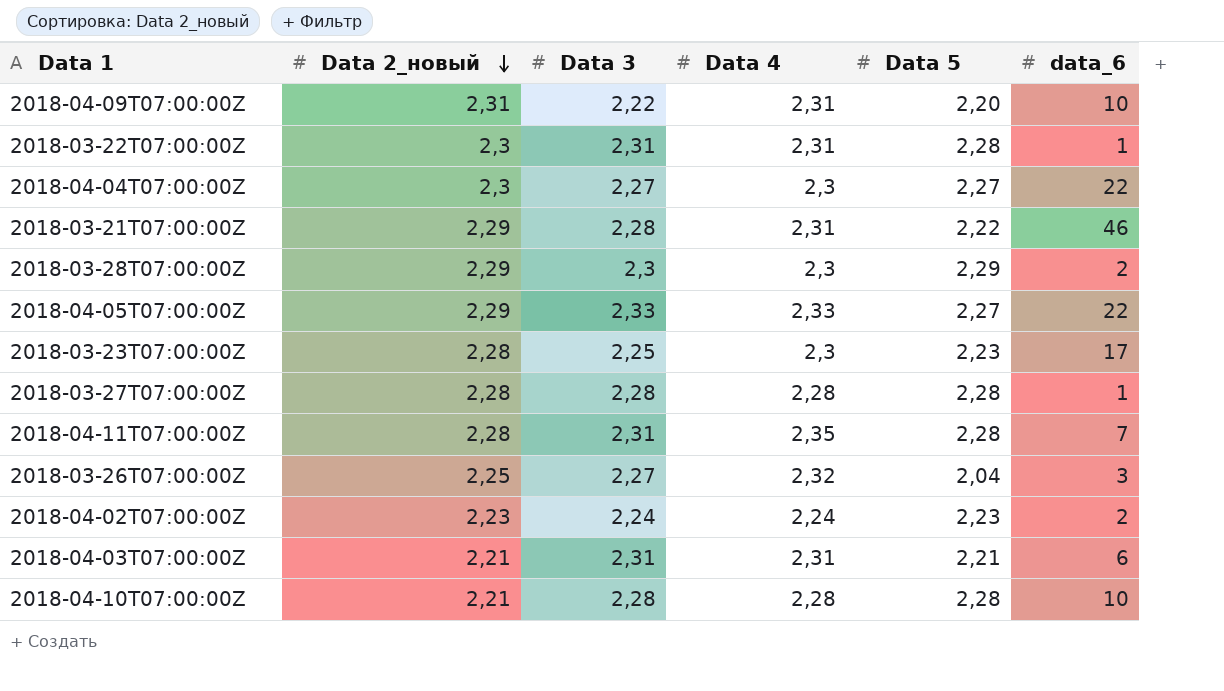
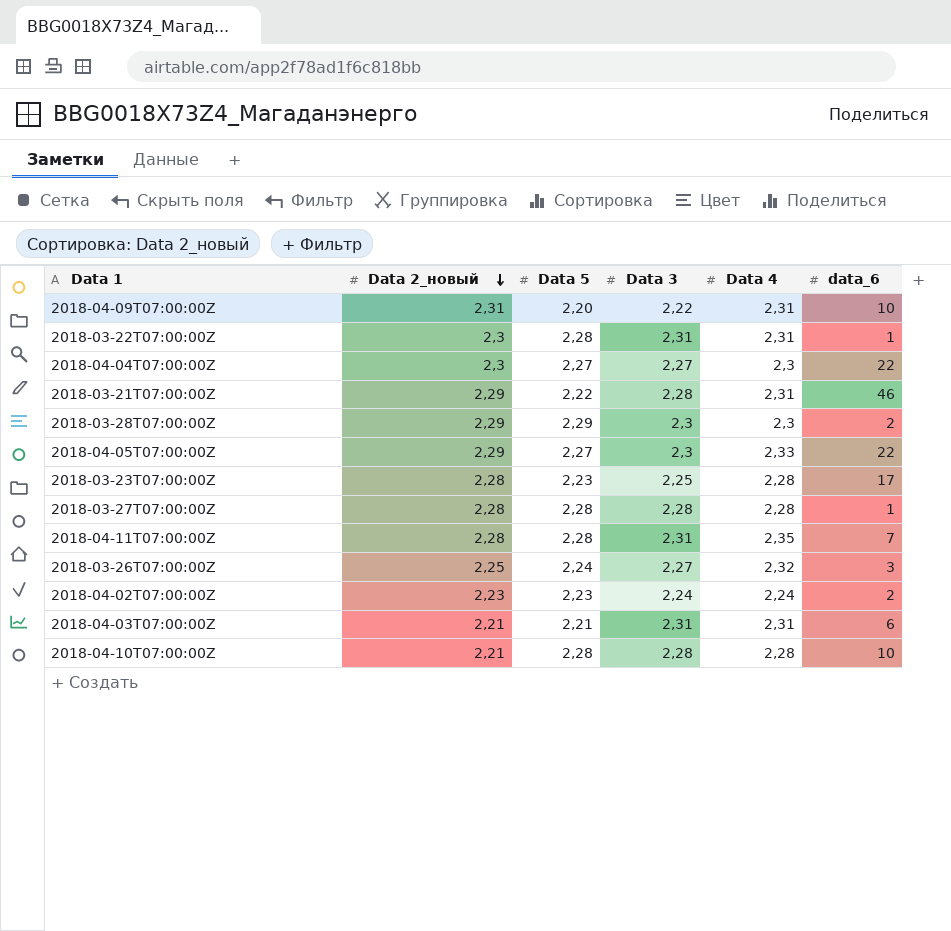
column Data 5 | position: 5 -> 3
2018-04-05T07:00:00Z | Data 3: 2,33 -> 2,3
2018-03-23T07:00:00Z | Data 4: 2,3 -> 2,28
2018-03-26T07:00:00Z | Data 5: 2,04 -> 2,24

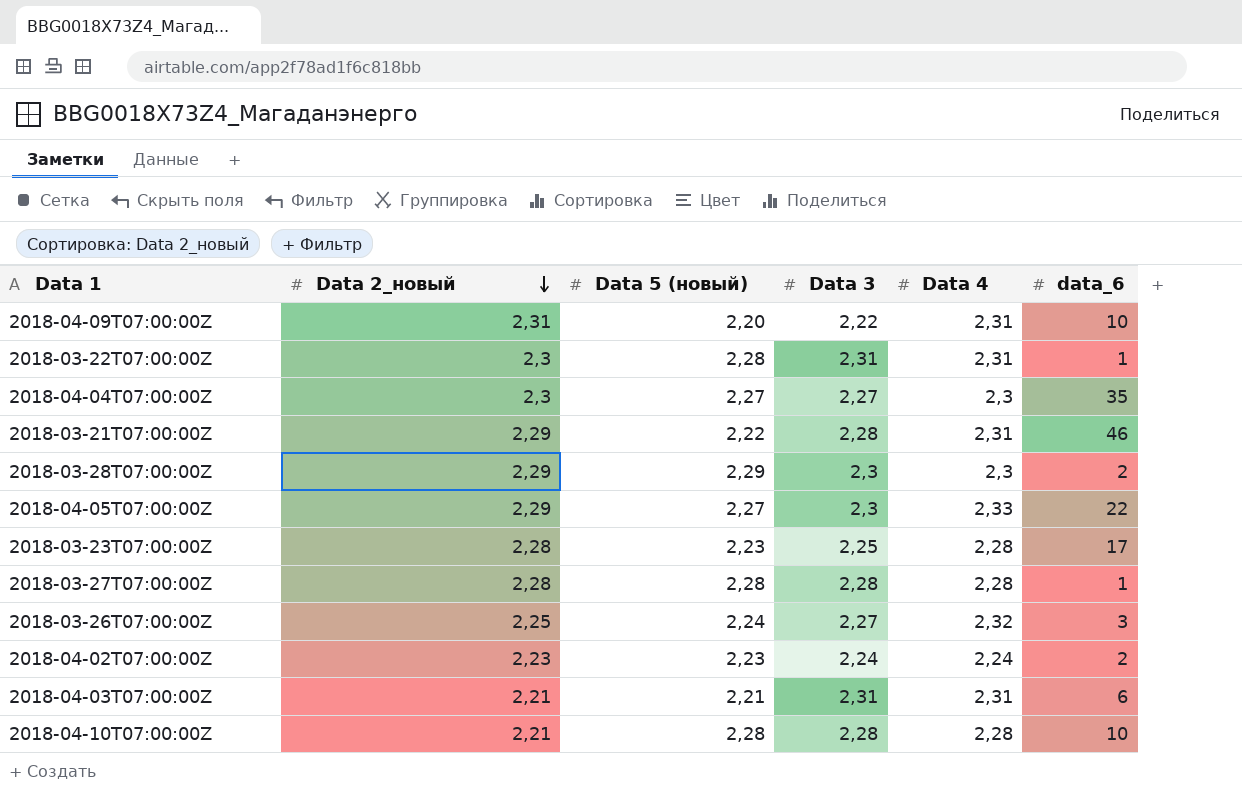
column name: Data 5 -> Data 5 (новый)
row 2018-04-11T07:00:00Z: 2,28 | 2,28 | 2,31 | 2,35 | 7 -> none
2018-04-04T07:00:00Z | data_6: 22 -> 35

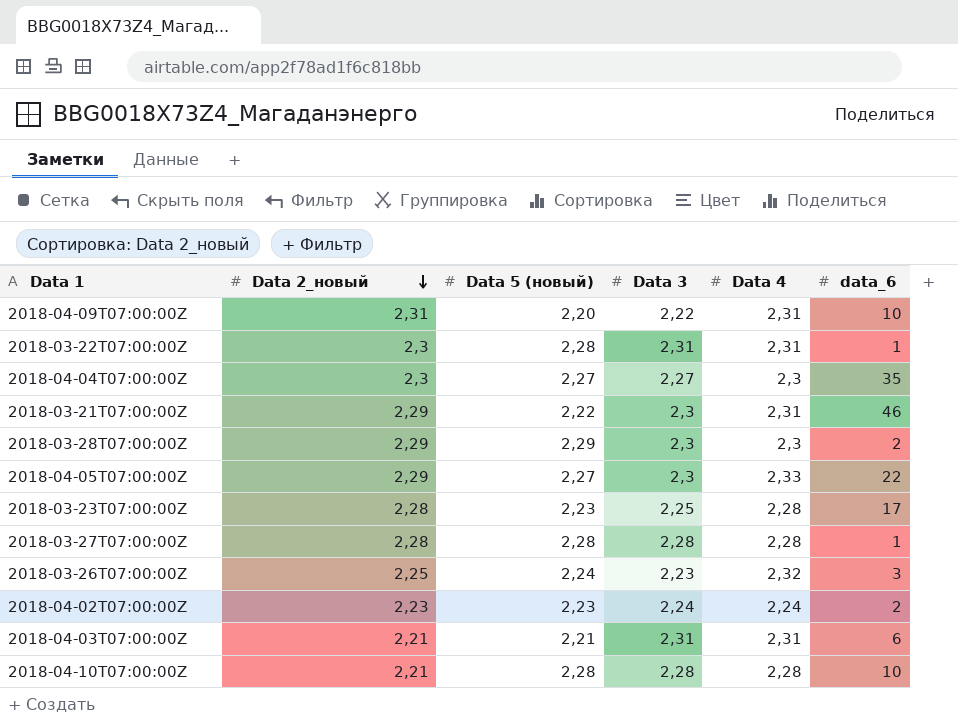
2018-03-21T07:00:00Z | Data 3: 2,28 -> 2,3
2018-03-26T07:00:00Z | Data 3: 2,27 -> 2,23

